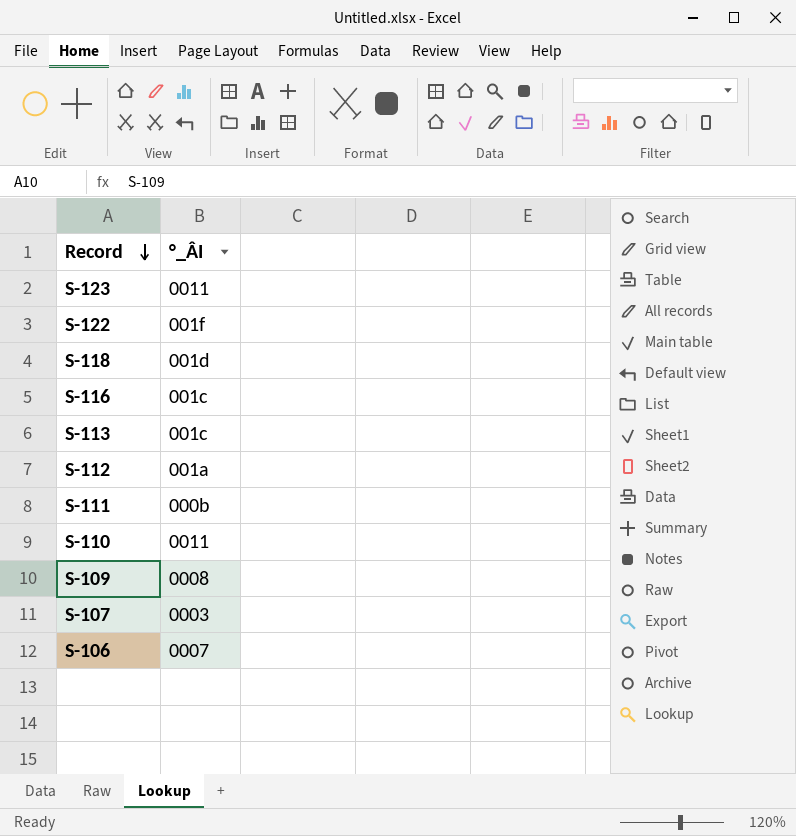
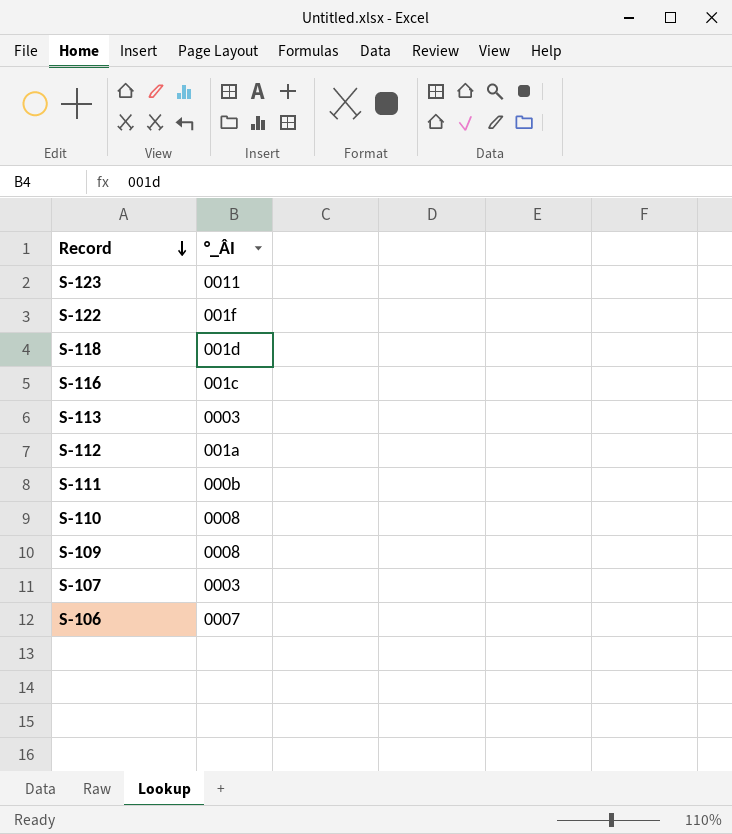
S-113 | °_ÂI: 001c -> 0003
S-110 | °_ÂI: 0011 -> 0008

